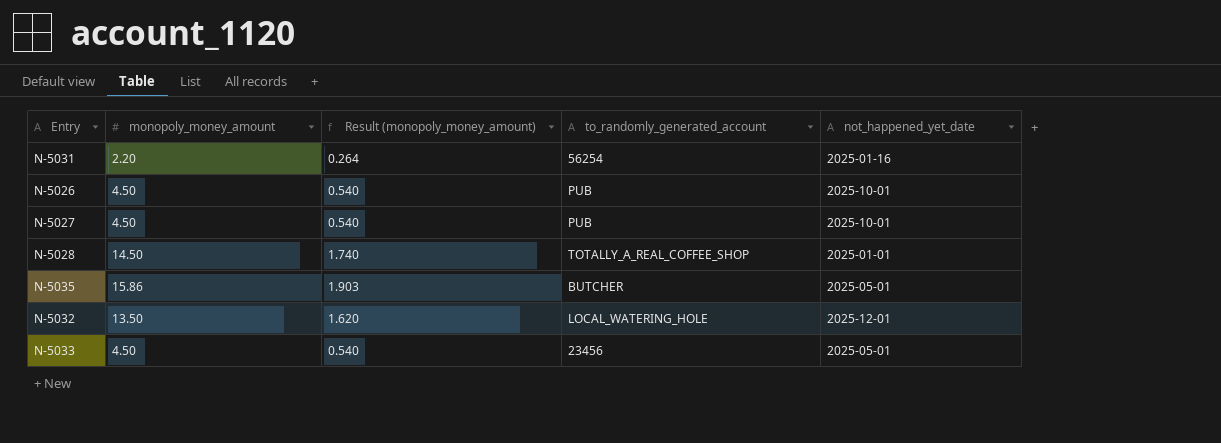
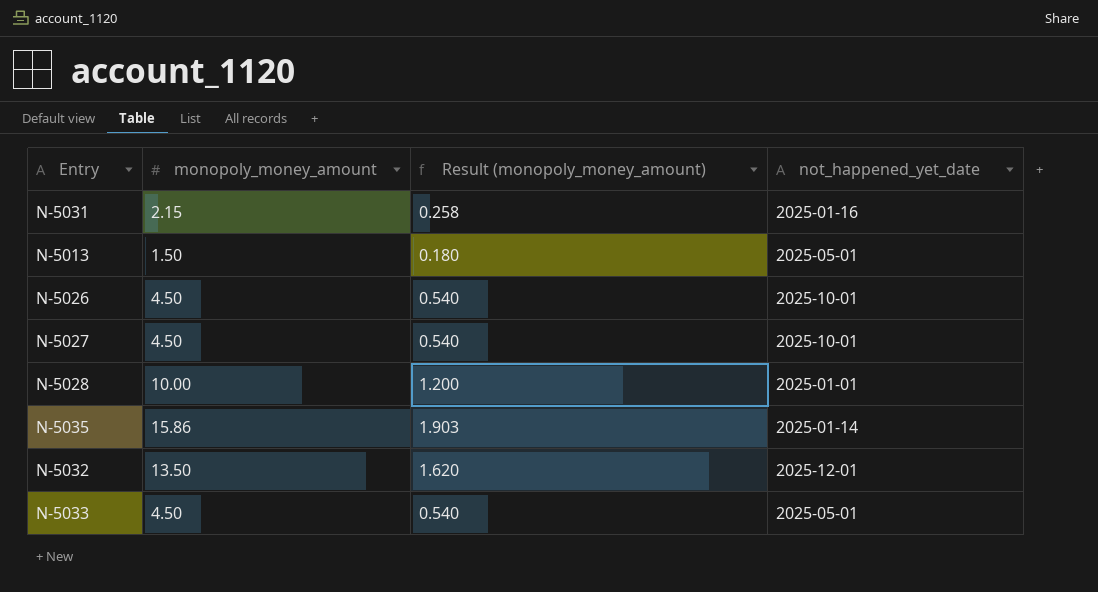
column to_randomly_generated_account | position: 4 -> none
N-5031 | monopoly_money_amount: 2.20 -> 2.15
N-5031 | Result (monopoly_money_amount): 0.264 -> 0.258
row N-5013: none -> 1.50 | 0.180 | 2025-05-01
N-5028 | monopoly_money_amount: 14.50 -> 10.00
N-5028 | Result (monopoly_money_amount): 1.740 -> 1.200
N-5035 | not_happened_yet_date: 2025-05-01 -> 2025-01-14

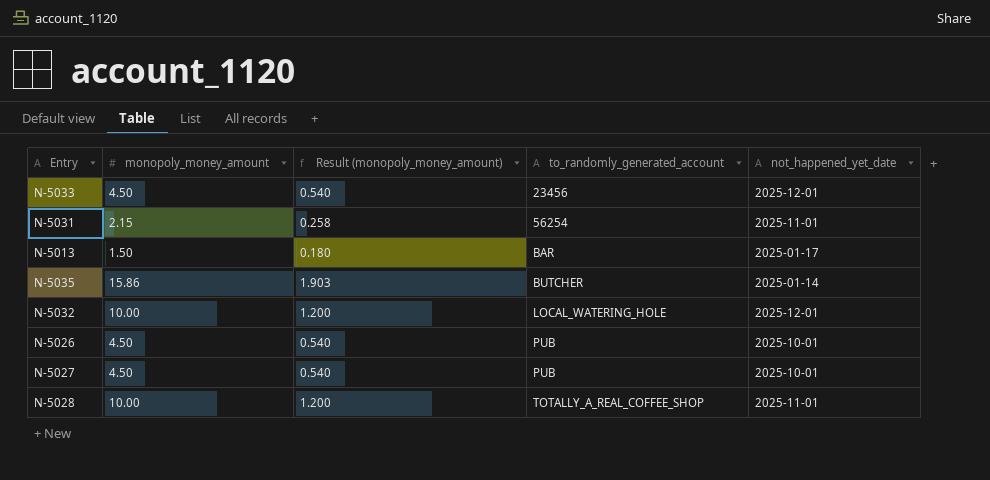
row order: none -> to_randomly_generated_account ascending
column to_randomly_generated_account | position: none -> 4
N-5033 | not_happened_yet_date: 2025-05-01 -> 2025-12-01
N-5031 | not_happened_yet_date: 2025-01-16 -> 2025-11-01
N-5013 | not_happened_yet_date: 2025-05-01 -> 2025-01-17
N-5032 | monopoly_money_amount: 13.50 -> 10.00
N-5032 | Result (monopoly_money_amount): 1.620 -> 1.200
N-5028 | not_happened_yet_date: 2025-01-01 -> 2025-11-01

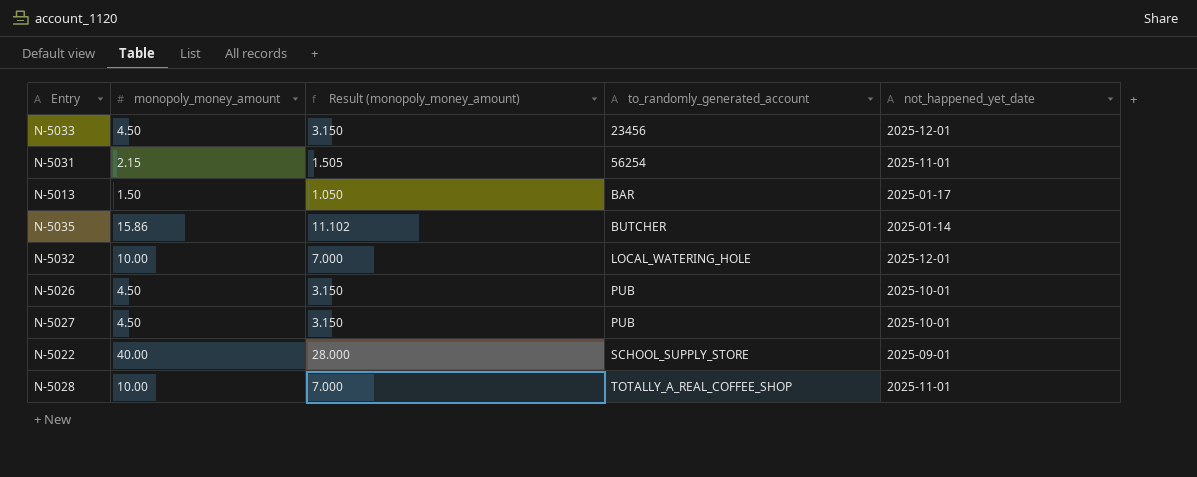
column Result (monopoly_money_amount) | formula: [monopoly_money_amount] * 0.12 -> [monopoly_money_amount] * 0.7
row N-5022: none -> 40.00 | 28.000 | SCHOOL_SUPPLY_STORE | 2025-09-01

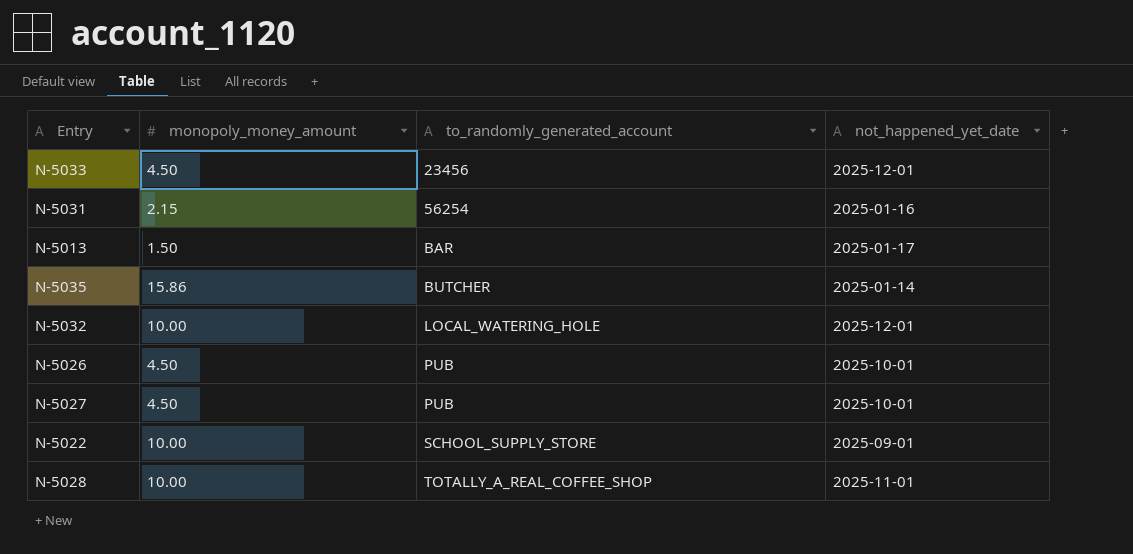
column Result (monopoly_money_amount) | formula: [monopoly_money_amount] * 0.7 -> none
N-5031 | not_happened_yet_date: 2025-11-01 -> 2025-01-16
N-5022 | monopoly_money_amount: 40.00 -> 10.00

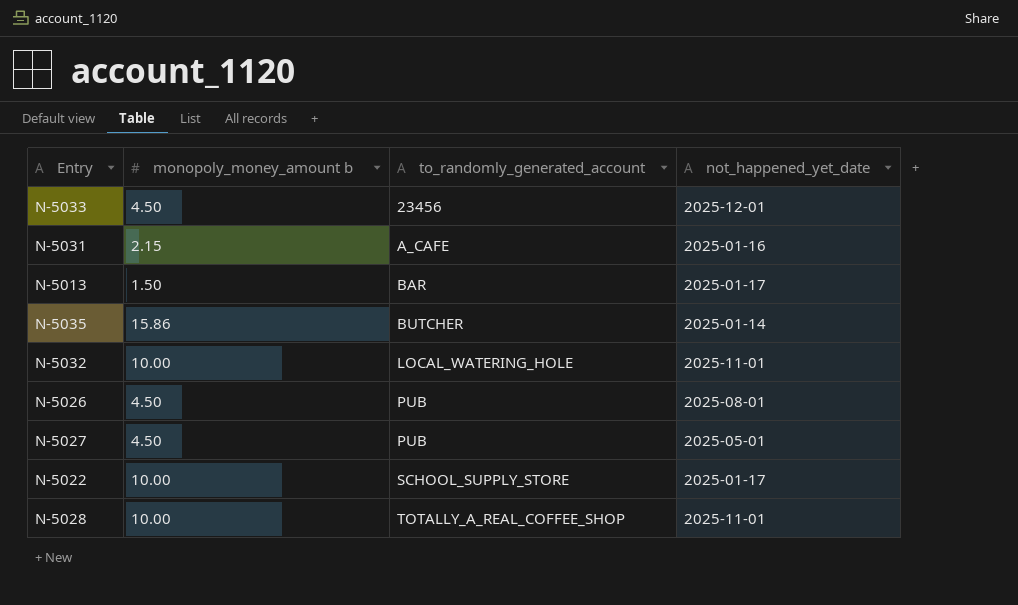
column name: monopoly_money_amount -> monopoly_money_amount b
N-5031 | to_randomly_generated_account: 56254 -> A_CAFE
N-5032 | not_happened_yet_date: 2025-12-01 -> 2025-11-01
N-5026 | not_happened_yet_date: 2025-10-01 -> 2025-08-01
N-5027 | not_happened_yet_date: 2025-10-01 -> 2025-05-01
N-5022 | not_happened_yet_date: 2025-09-01 -> 2025-01-17

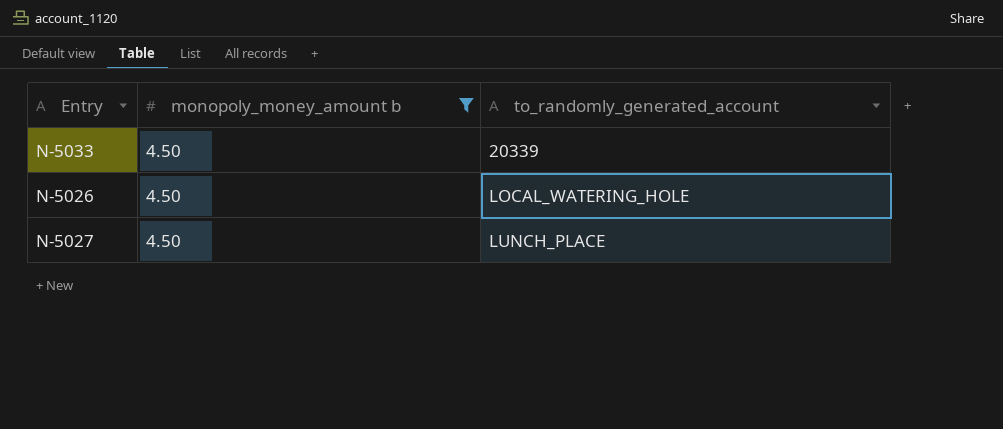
filter: none -> monopoly_money_amount b = 4.50
column not_happened_yet_date | position: 4 -> none
N-5033 | to_randomly_generated_account: 23456 -> 20339
N-5026 | to_randomly_generated_account: PUB -> LOCAL_WATERING_HOLE
N-5027 | to_randomly_generated_account: PUB -> LUNCH_PLACE

